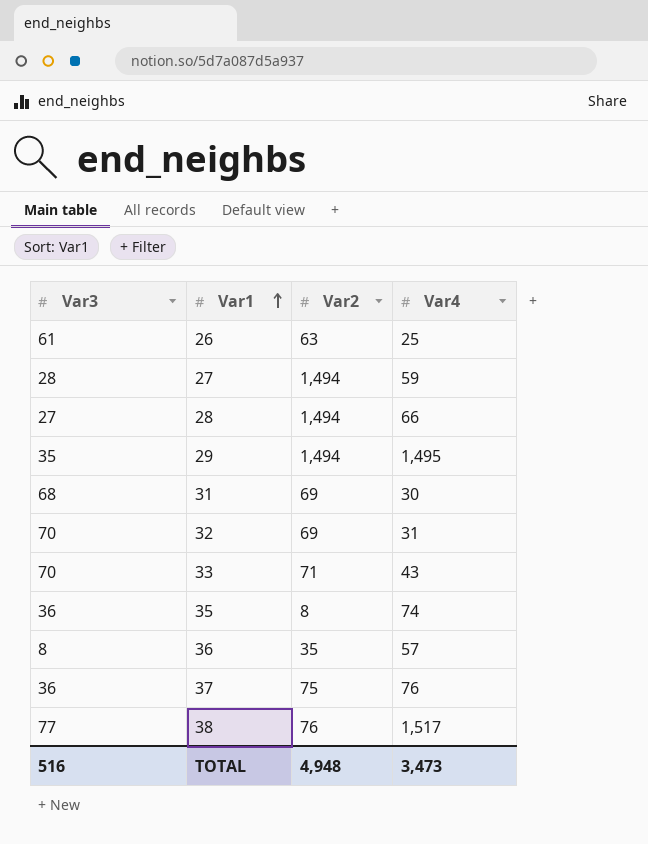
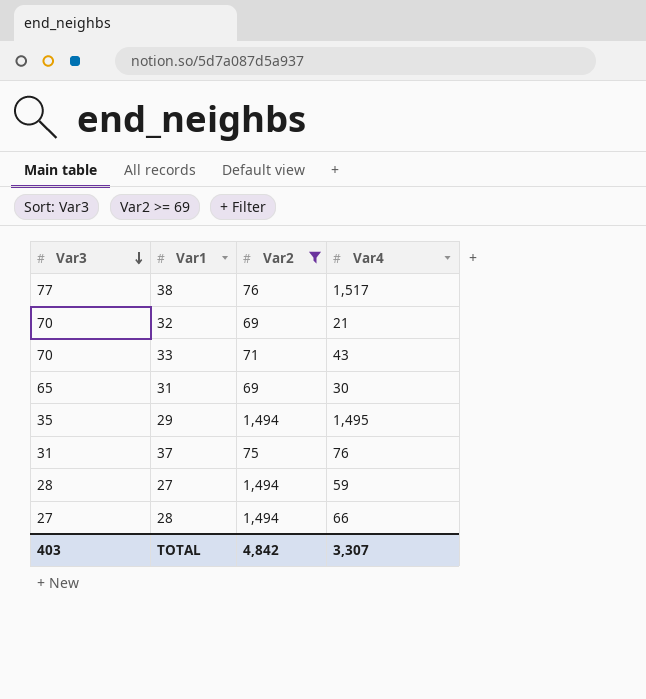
filter: none -> Var2 >= 69
row order: Var1 ascending -> Var3 descending
32 | Var4: 31 -> 21
31 | Var3: 68 -> 65
37 | Var3: 36 -> 31
TOTAL | Var3: 516 -> 403
TOTAL | Var2: 4,948 -> 4,842
TOTAL | Var4: 3,473 -> 3,307

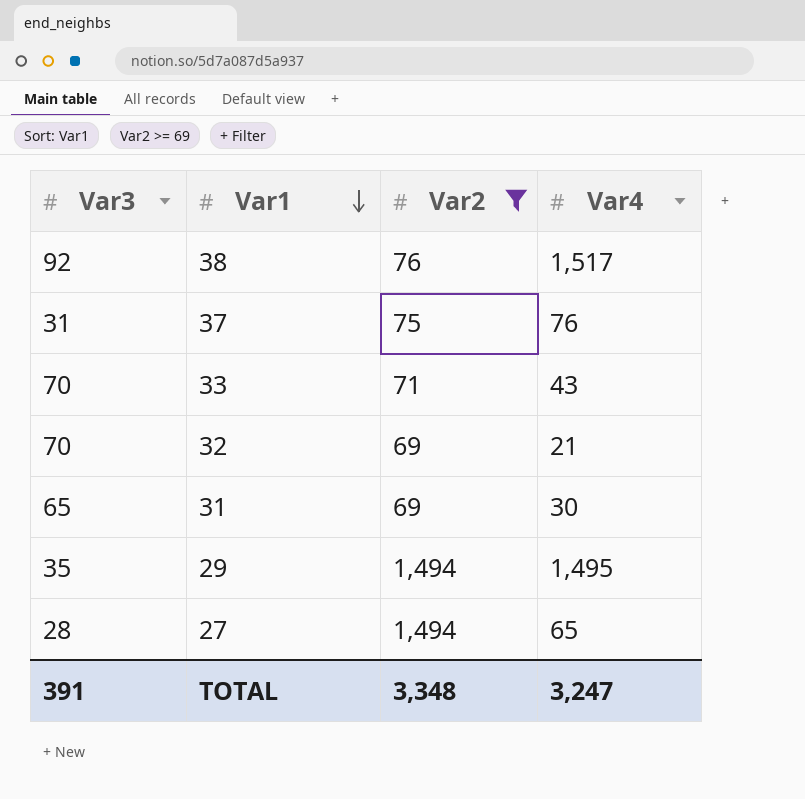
row order: Var3 descending -> Var1 descending
row 28: 27 | 1,494 | 66 -> none
38 | Var3: 77 -> 92
27 | Var4: 59 -> 65
TOTAL | Var3: 403 -> 391
TOTAL | Var2: 4,842 -> 3,348
TOTAL | Var4: 3,307 -> 3,247

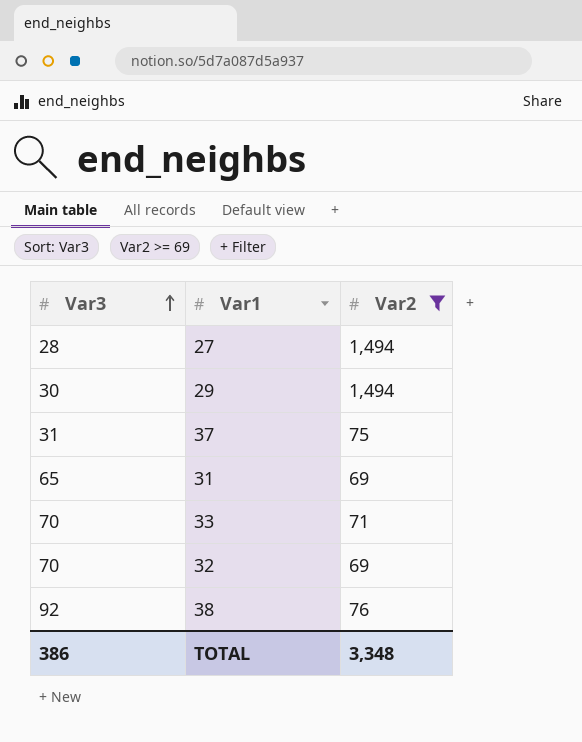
row order: Var1 descending -> Var3 ascending
column Var4 | position: 4 -> none
29 | Var3: 35 -> 30
TOTAL | Var3: 391 -> 386

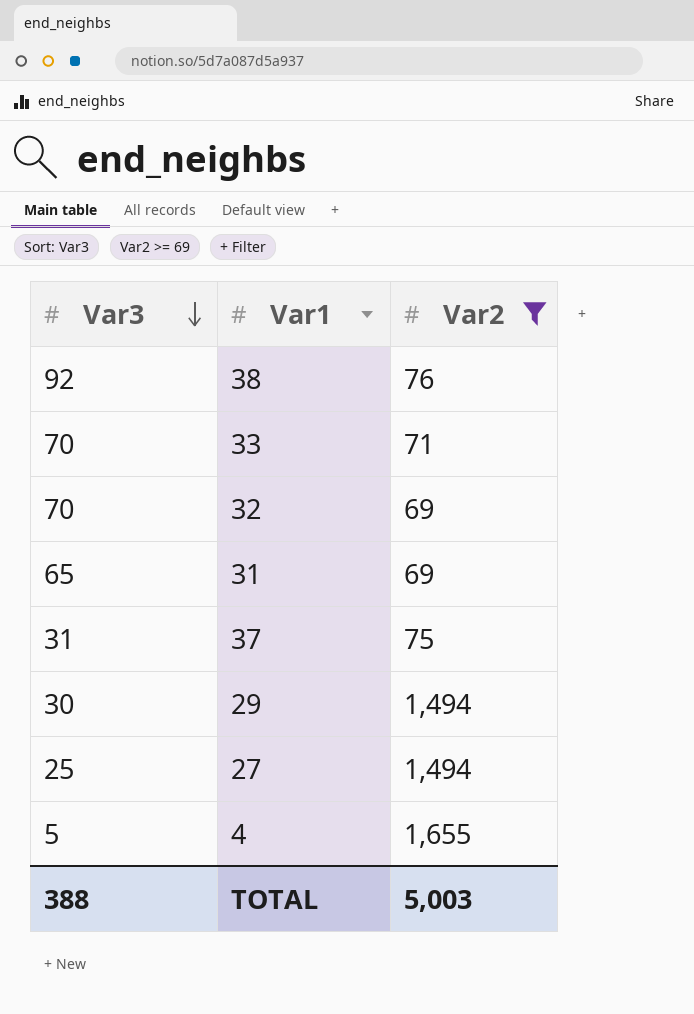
row order: Var3 ascending -> Var3 descending
27 | Var3: 28 -> 25
row 4: none -> 5 | 1,655
TOTAL | Var3: 386 -> 388
TOTAL | Var2: 3,348 -> 5,003

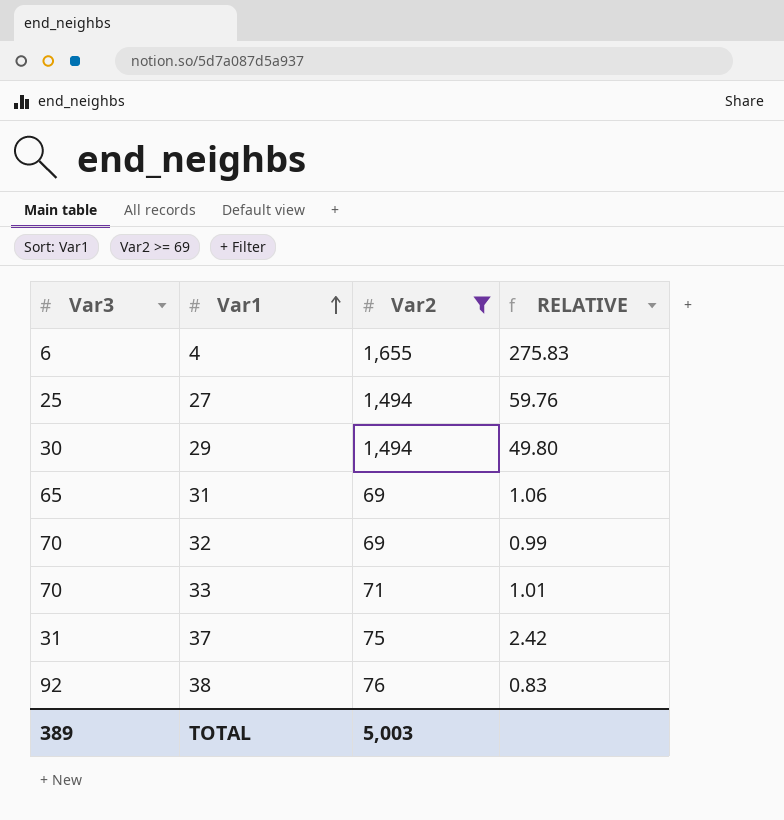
row order: Var3 descending -> Var1 ascending
column RELATIVE | formula: none -> [Var2] / [Var3]
4 | Var3: 5 -> 6
TOTAL | Var3: 388 -> 389

